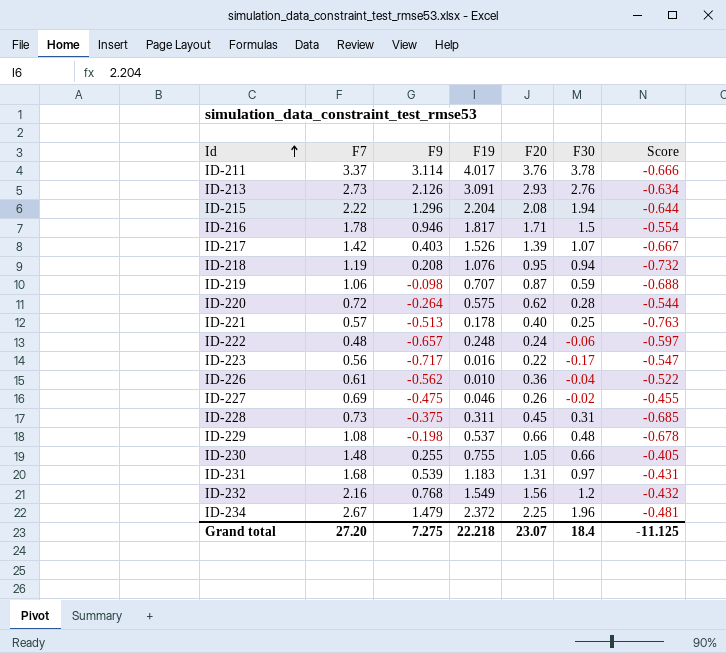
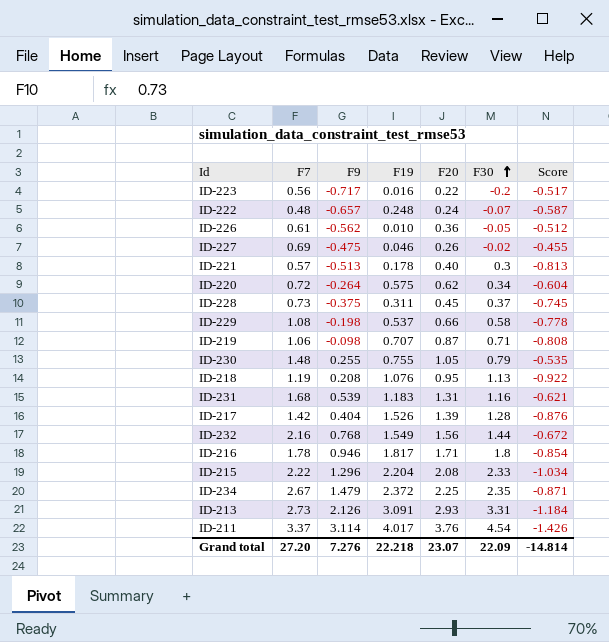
row order: Id ascending -> F30 ascending
ID-223 | F30: -0.17 -> -0.2
ID-223 | Score: -0.547 -> -0.517
ID-222 | F30: -0.06 -> -0.07
ID-222 | Score: -0.597 -> -0.587
ID-226 | F30: -0.04 -> -0.05
ID-226 | Score: -0.522 -> -0.512
ID-221 | F30: 0.25 -> 0.3
ID-221 | Score: -0.763 -> -0.813
ID-220 | F30: 0.28 -> 0.34
ID-220 | Score: -0.544 -> -0.604
ID-228 | F30: 0.31 -> 0.37
ID-228 | Score: -0.685 -> -0.745
ID-229 | F30: 0.48 -> 0.58
ID-229 | Score: -0.678 -> -0.778
ID-219 | F30: 0.59 -> 0.71
ID-219 | Score: -0.688 -> -0.808
ID-230 | F30: 0.66 -> 0.79
ID-230 | Score: -0.405 -> -0.535
ID-218 | F30: 0.94 -> 1.13
ID-218 | Score: -0.732 -> -0.922
ID-231 | F30: 0.97 -> 1.16
ID-231 | Score: -0.431 -> -0.621
ID-217 | F9: 0.403 -> 0.404
ID-217 | F30: 1.07 -> 1.28
ID-217 | Score: -0.667 -> -0.876
ID-232 | F30: 1.2 -> 1.44
ID-232 | Score: -0.432 -> -0.672
ID-216 | F30: 1.5 -> 1.8
ID-216 | Score: -0.554 -> -0.854
ID-215 | F30: 1.94 -> 2.33
ID-215 | Score: -0.644 -> -1.034
ID-234 | F30: 1.96 -> 2.35
ID-234 | Score: -0.481 -> -0.871
ID-213 | F30: 2.76 -> 3.31
ID-213 | Score: -0.634 -> -1.184
ID-211 | F30: 3.78 -> 4.54
ID-211 | Score: -0.666 -> -1.426
Grand total | F9: 7.275 -> 7.276
Grand total | F30: 18.4 -> 22.09
Grand total | Score: -11.125 -> -14.814

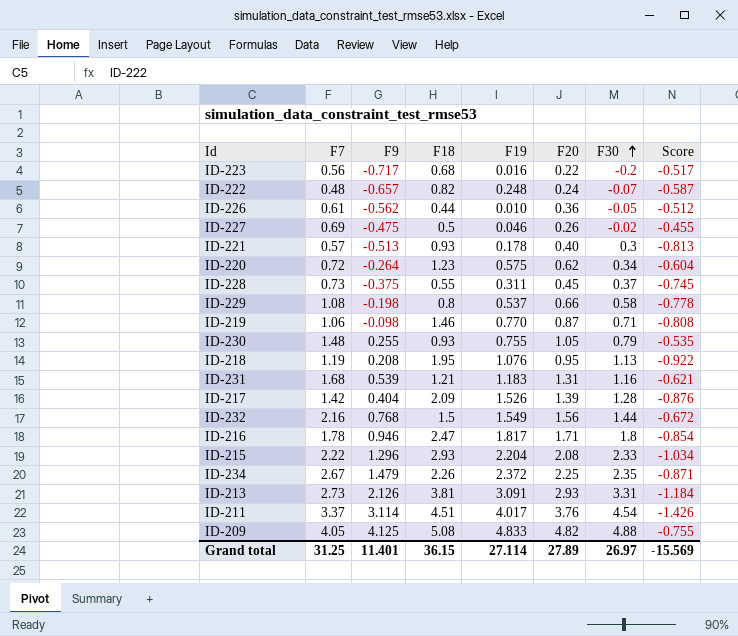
column F18 | position: none -> 4
ID-219 | F19: 0.707 -> 0.770
row ID-209: none -> 4.05 | 4.125 | 5.08 | 4.833 | 4.82 | 4.88 | -0.755
Grand total | F7: 27.20 -> 31.25
Grand total | F9: 7.276 -> 11.401
Grand total | F19: 22.218 -> 27.114
Grand total | F20: 23.07 -> 27.89
Grand total | F30: 22.09 -> 26.97
Grand total | Score: -14.814 -> -15.569

